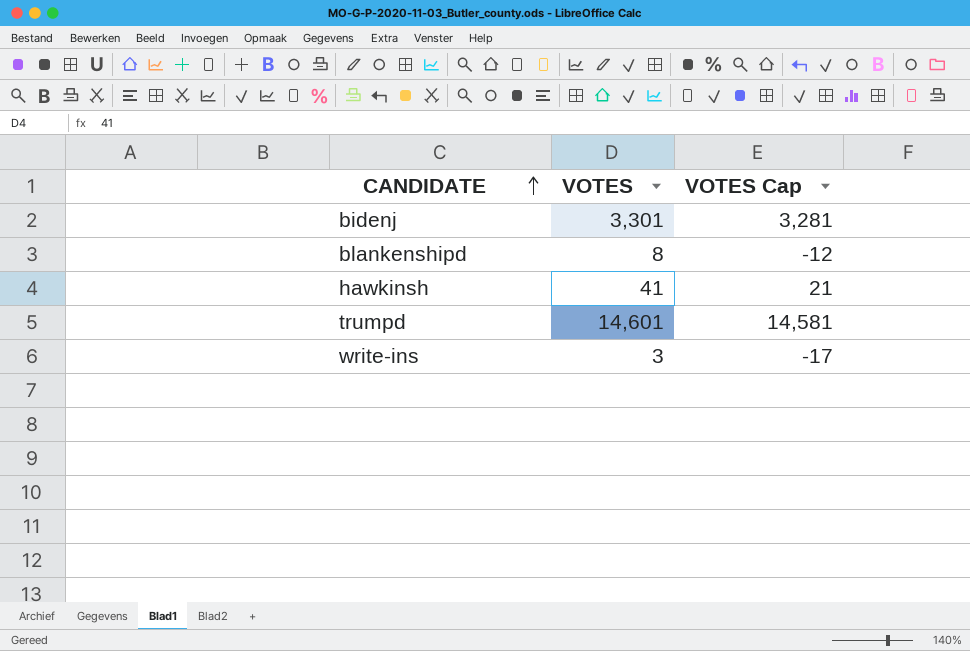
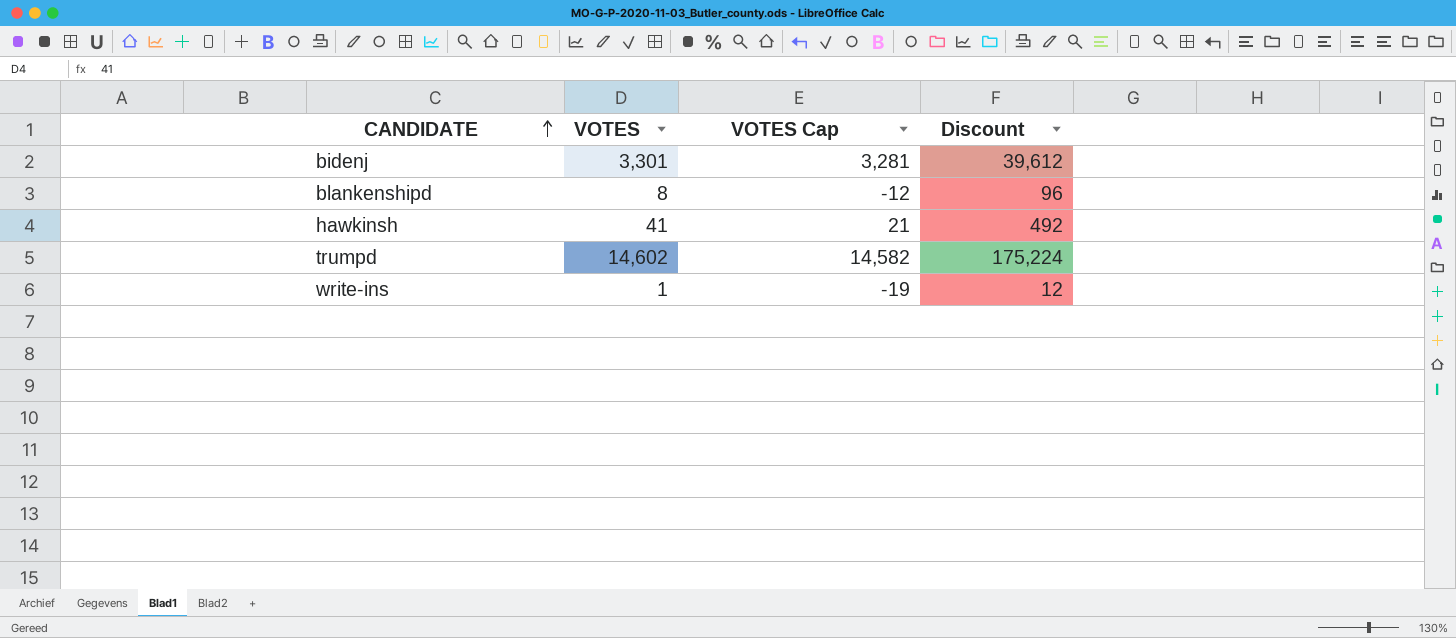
column Discount | formula: none -> [VOTES] * 12
trumpd | VOTES: 14,601 -> 14,602
trumpd | VOTES Cap: 14,581 -> 14,582
write-ins | VOTES: 3 -> 1
write-ins | VOTES Cap: -17 -> -19

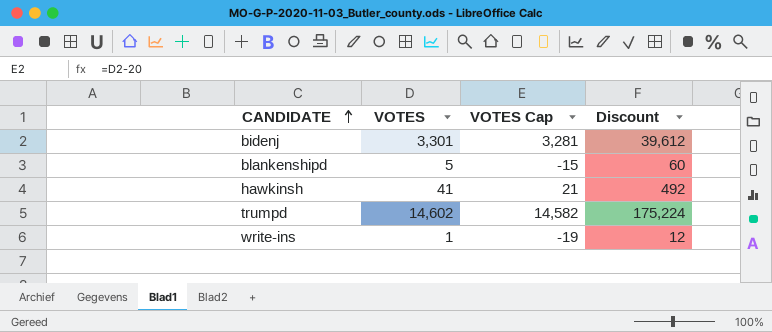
blankenshipd | VOTES: 8 -> 5
blankenshipd | VOTES Cap: -12 -> -15
blankenshipd | Discount: 96 -> 60

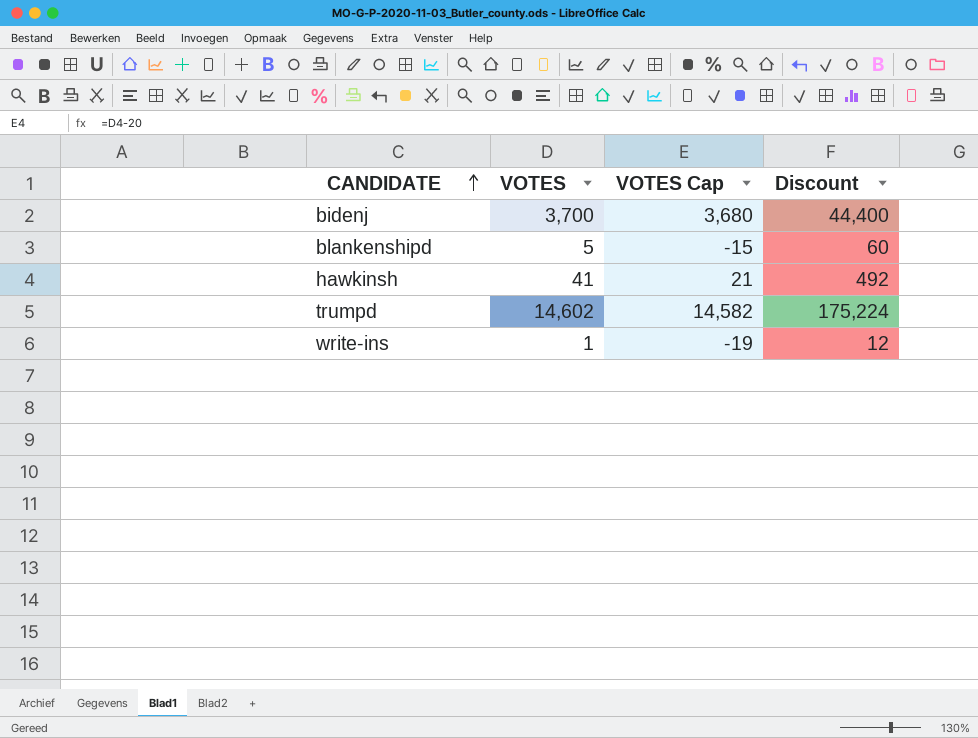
bidenj | VOTES: 3,301 -> 3,700
bidenj | VOTES Cap: 3,281 -> 3,680
bidenj | Discount: 39,612 -> 44,400

